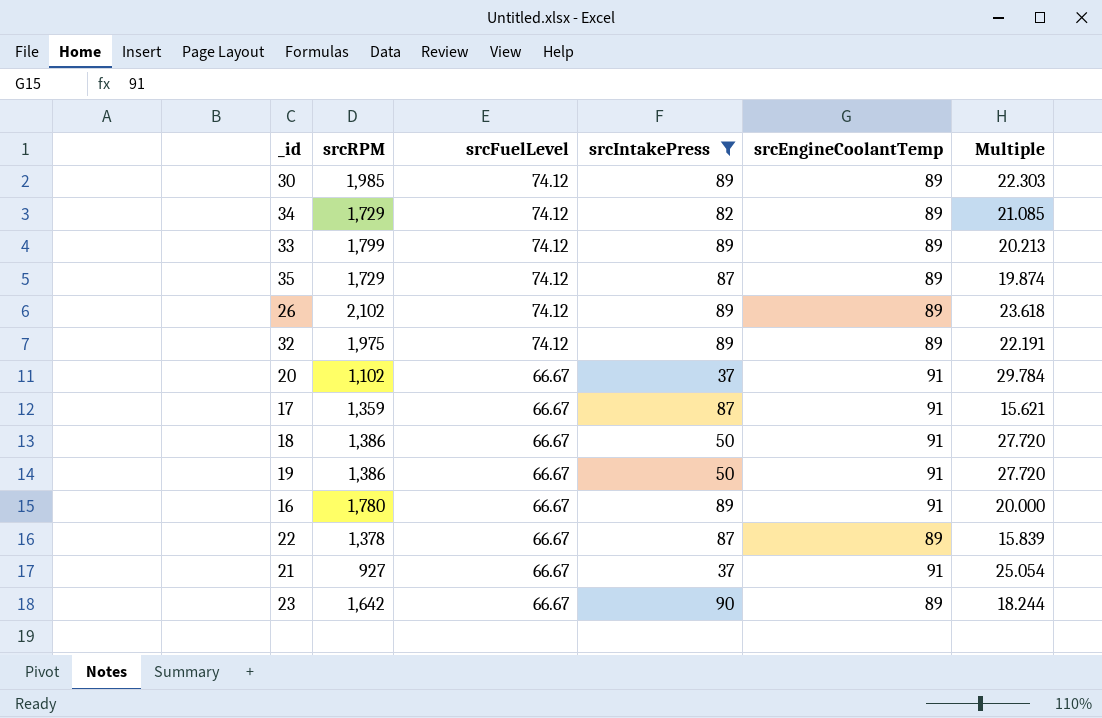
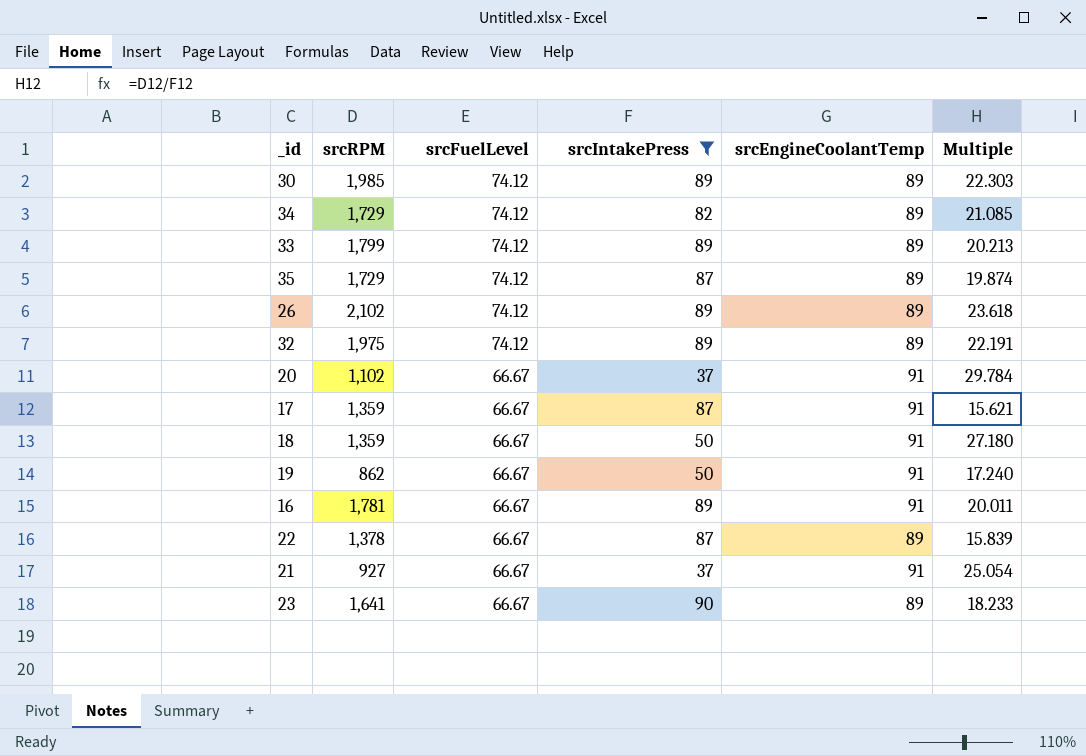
18 | srcRPM: 1,386 -> 1,359
18 | Multiple: 27.720 -> 27.180
19 | srcRPM: 1,386 -> 862
19 | Multiple: 27.720 -> 17.240
16 | srcRPM: 1,780 -> 1,781
16 | Multiple: 20.000 -> 20.011
23 | srcRPM: 1,642 -> 1,641
23 | Multiple: 18.244 -> 18.233

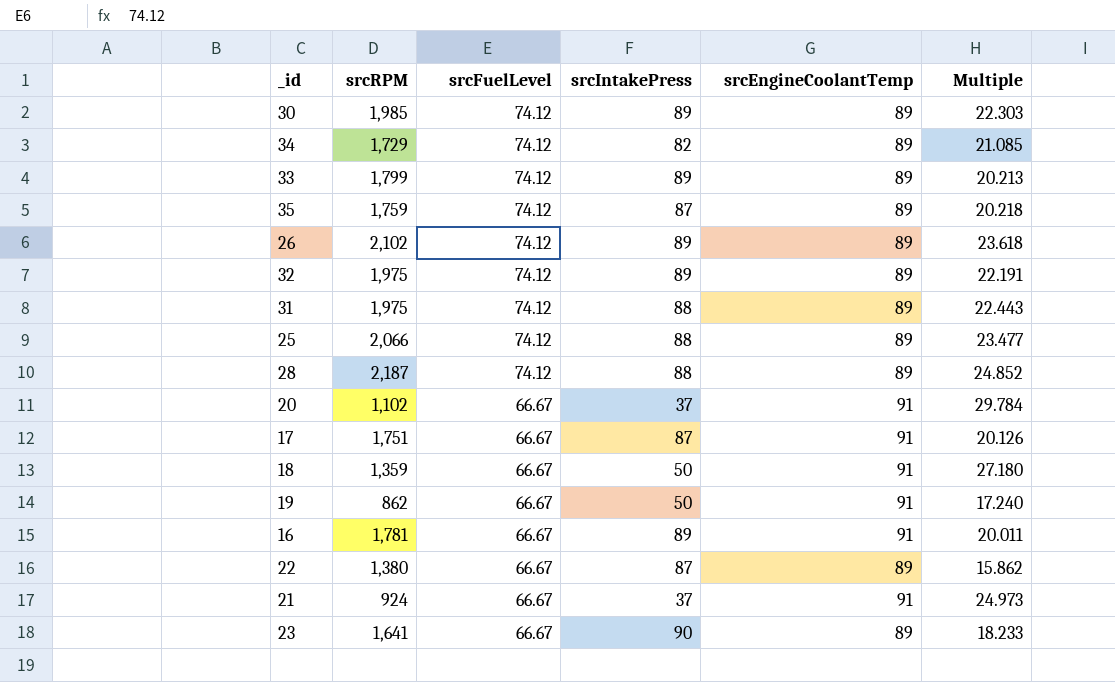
filter: srcIntakePress != 88 -> none
35 | srcRPM: 1,729 -> 1,759
35 | Multiple: 19.874 -> 20.218
17 | srcRPM: 1,359 -> 1,751
17 | Multiple: 15.621 -> 20.126
22 | srcRPM: 1,378 -> 1,380
22 | Multiple: 15.839 -> 15.862
21 | srcRPM: 927 -> 924
21 | Multiple: 25.054 -> 24.973

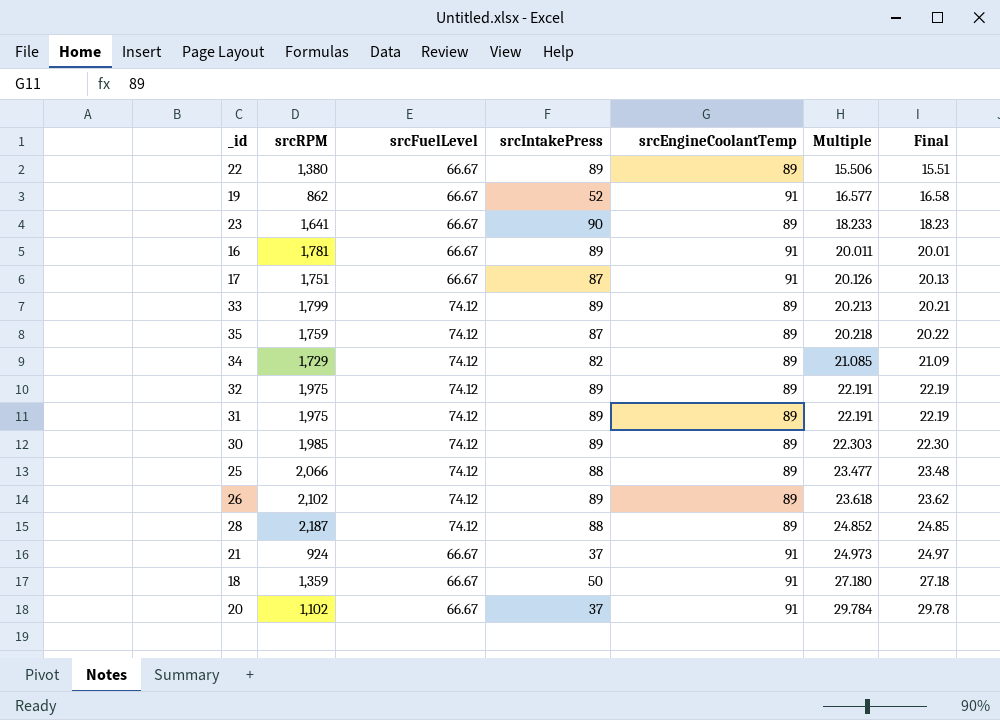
row order: srcFuelLevel descending -> Multiple ascending
column Final | formula: none -> [srcRPM] / [srcIntakePress]
22 | srcIntakePress: 87 -> 89
22 | Multiple: 15.862 -> 15.506
19 | srcIntakePress: 50 -> 52
19 | Multiple: 17.240 -> 16.577
31 | srcIntakePress: 88 -> 89
31 | Multiple: 22.443 -> 22.191

